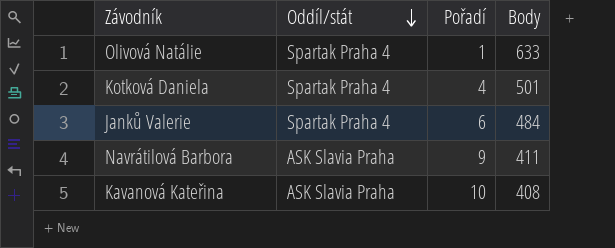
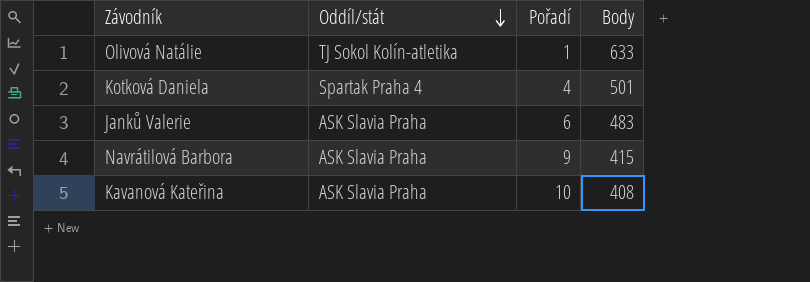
Olivová Natálie | Oddíl/stát: Spartak Praha 4 -> TJ Sokol Kolín-atletika
Janků Valerie | Oddíl/stát: Spartak Praha 4 -> ASK Slavia Praha
Janků Valerie | Body: 484 -> 483
Navrátilová Barbora | Body: 411 -> 415

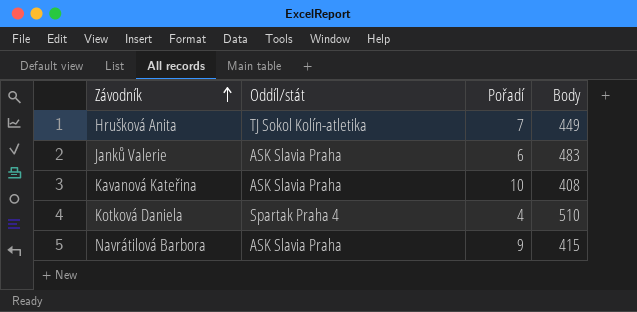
row order: Oddíl/stát descending -> Závodník ascending
row Olivová Natálie: TJ Sokol Kolín-atletika | 1 | 633 -> none
row Hrušková Anita: none -> TJ Sokol Kolín-atletika | 7 | 449
Kotková Daniela | Body: 501 -> 510

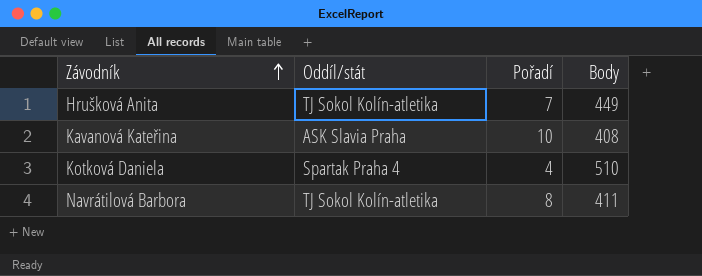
row Janků Valerie: ASK Slavia Praha | 6 | 483 -> none
Navrátilová Barbora | Oddíl/stát: ASK Slavia Praha -> TJ Sokol Kolín-atletika
Navrátilová Barbora | Pořadí: 9 -> 8
Navrátilová Barbora | Body: 415 -> 411

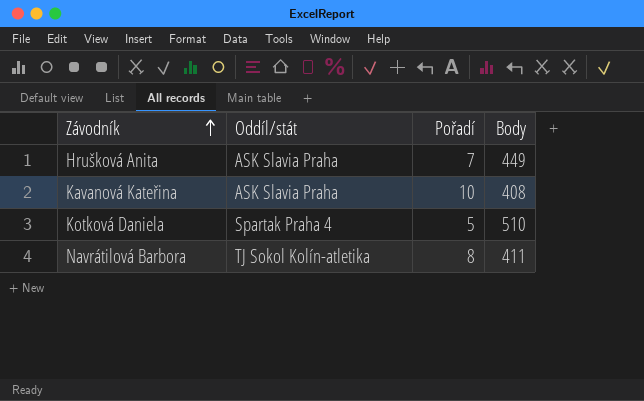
Hrušková Anita | Oddíl/stát: TJ Sokol Kolín-atletika -> ASK Slavia Praha
Kotková Daniela | Pořadí: 4 -> 5

